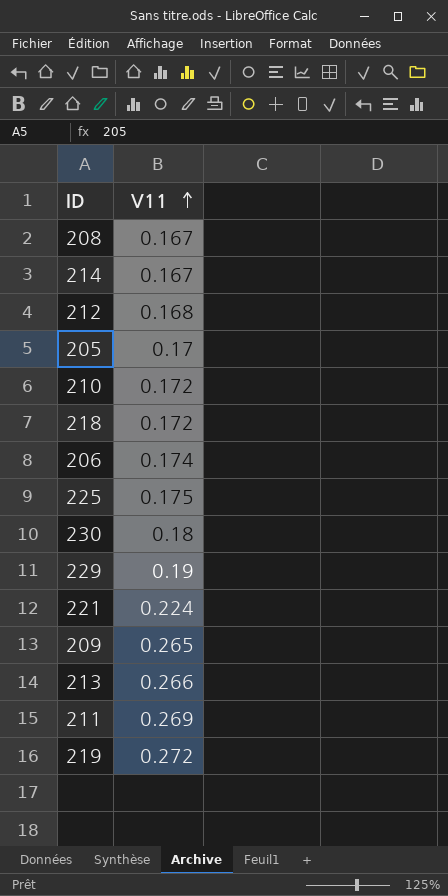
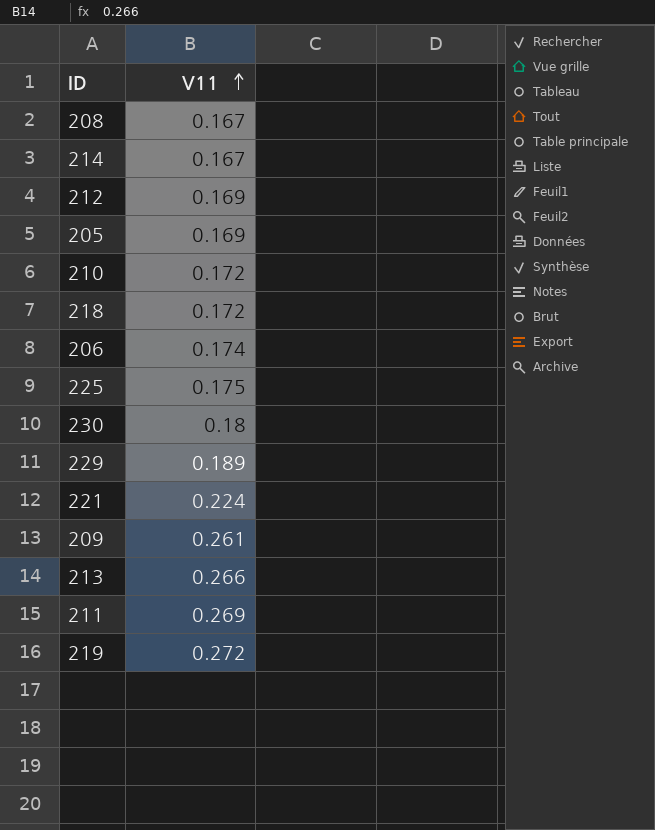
212 | V11: 0.168 -> 0.169
205 | V11: 0.17 -> 0.169
229 | V11: 0.19 -> 0.189
209 | V11: 0.265 -> 0.261

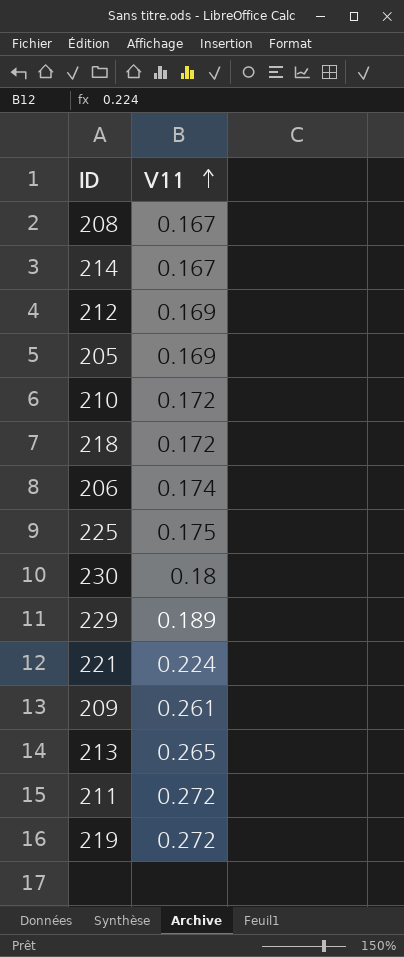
213 | V11: 0.266 -> 0.265
211 | V11: 0.269 -> 0.272

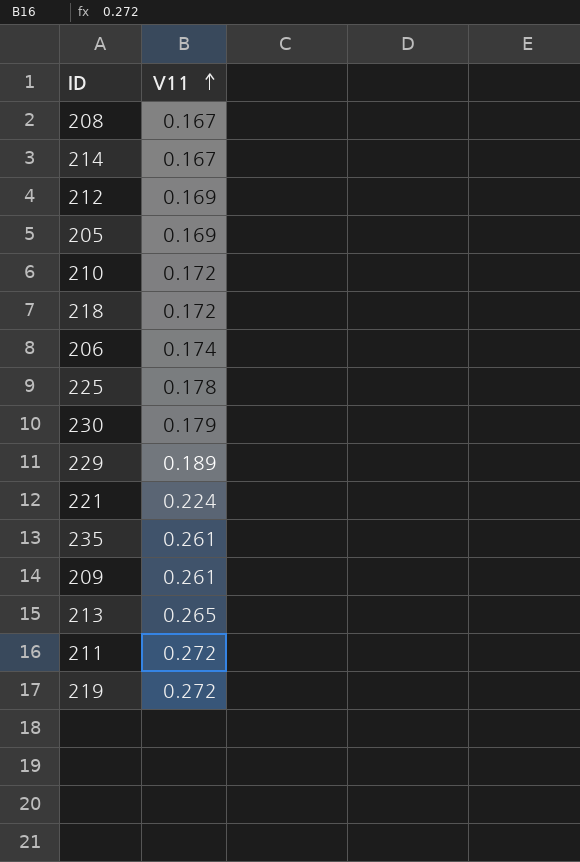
225 | V11: 0.175 -> 0.178
230 | V11: 0.18 -> 0.179
row 235: none -> 0.261

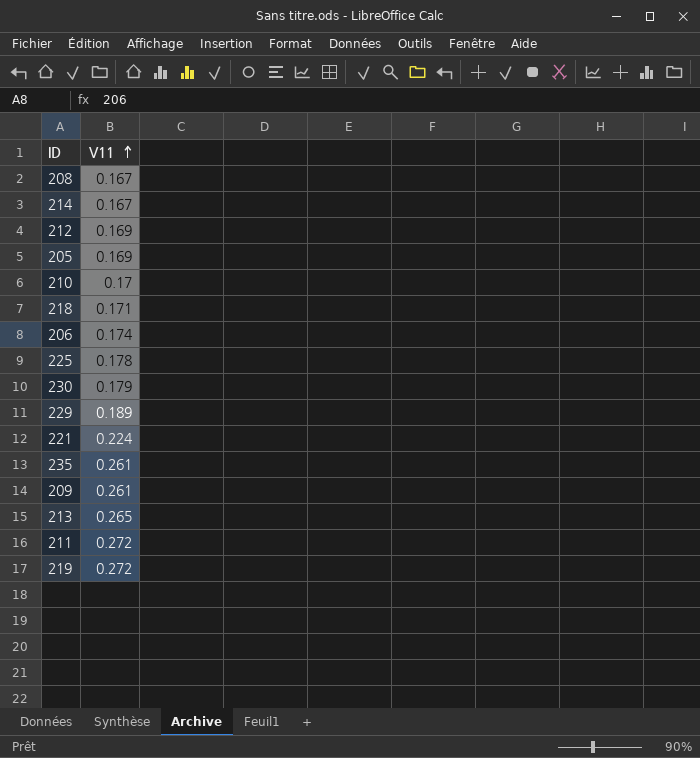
210 | V11: 0.172 -> 0.17
218 | V11: 0.172 -> 0.171

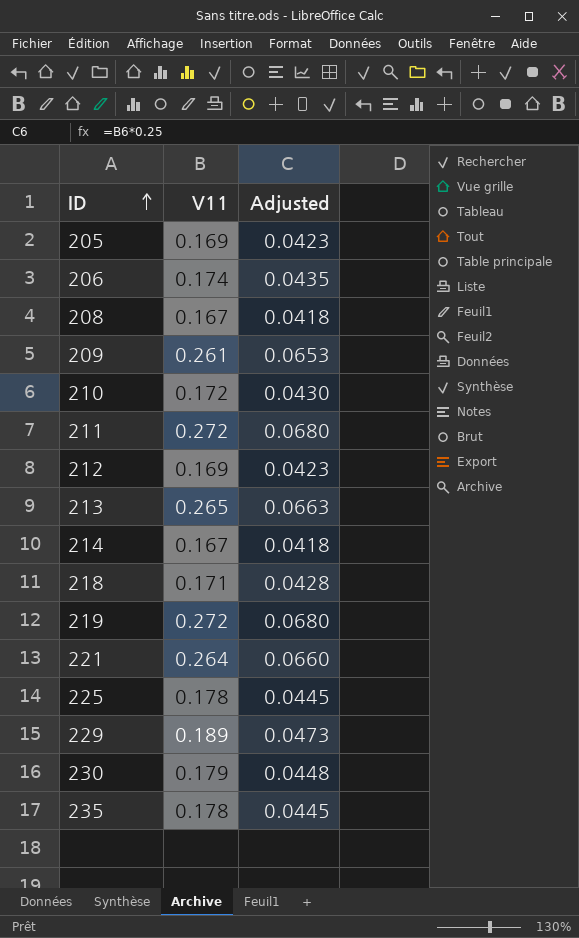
row order: V11 ascending -> ID ascending
column Adjusted | formula: none -> [V11] * 0.25
210 | V11: 0.17 -> 0.172
221 | V11: 0.224 -> 0.264
235 | V11: 0.261 -> 0.178

